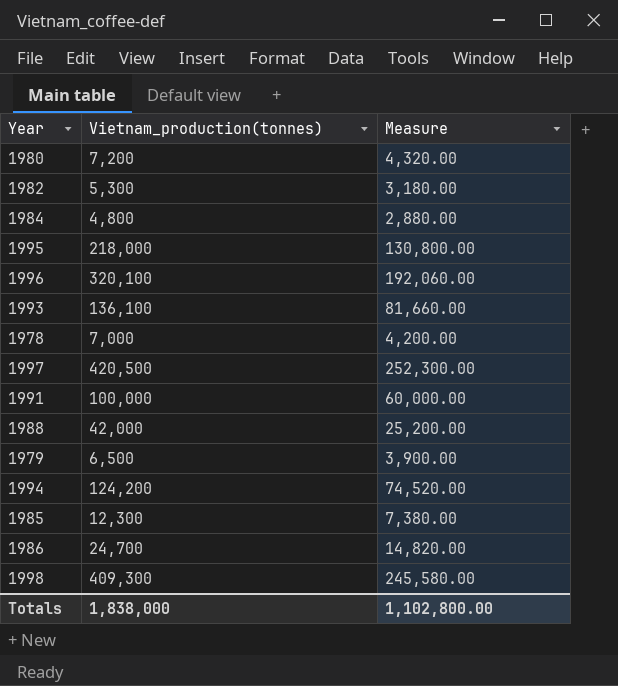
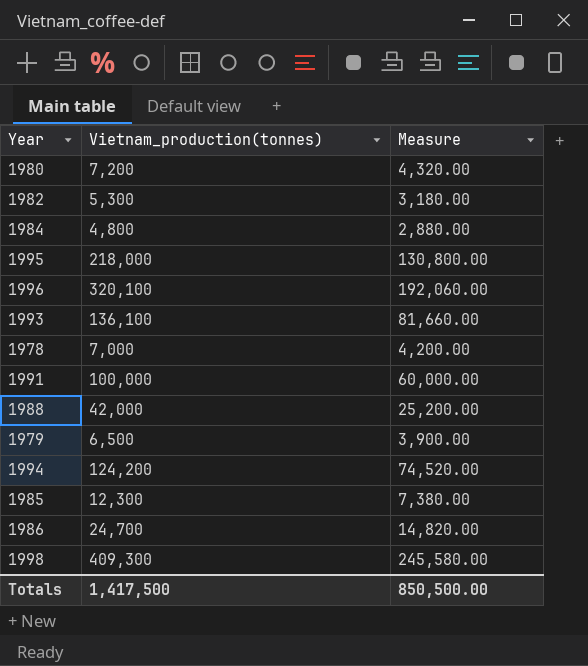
row 1997: 420,500 | 252,300.00 -> none
Totals | Vietnam_production(tonnes): 1,838,000 -> 1,417,500
Totals | Measure: 1,102,800.00 -> 850,500.00

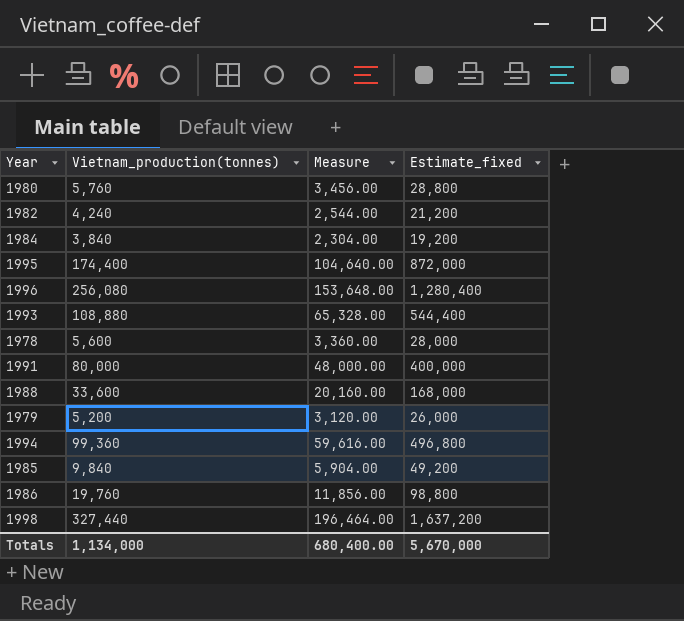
column Estimate_fixed | formula: none -> [Vietnam_production(tonnes)] * 5
1980 | Vietnam_production(tonnes): 7,200 -> 5,760
1980 | Measure: 4,320.00 -> 3,456.00
1982 | Vietnam_production(tonnes): 5,300 -> 4,240
1982 | Measure: 3,180.00 -> 2,544.00
1984 | Vietnam_production(tonnes): 4,800 -> 3,840
1984 | Measure: 2,880.00 -> 2,304.00
1995 | Vietnam_production(tonnes): 218,000 -> 174,400
1995 | Measure: 130,800.00 -> 104,640.00
1996 | Vietnam_production(tonnes): 320,100 -> 256,080
1996 | Measure: 192,060.00 -> 153,648.00
1993 | Vietnam_production(tonnes): 136,100 -> 108,880
1993 | Measure: 81,660.00 -> 65,328.00
1978 | Vietnam_production(tonnes): 7,000 -> 5,600
1978 | Measure: 4,200.00 -> 3,360.00
1991 | Vietnam_production(tonnes): 100,000 -> 80,000
1991 | Measure: 60,000.00 -> 48,000.00
1988 | Vietnam_production(tonnes): 42,000 -> 33,600
1988 | Measure: 25,200.00 -> 20,160.00
1979 | Vietnam_production(tonnes): 6,500 -> 5,200
1979 | Measure: 3,900.00 -> 3,120.00
1994 | Vietnam_production(tonnes): 124,200 -> 99,360
1994 | Measure: 74,520.00 -> 59,616.00
1985 | Vietnam_production(tonnes): 12,300 -> 9,840
1985 | Measure: 7,380.00 -> 5,904.00
1986 | Vietnam_production(tonnes): 24,700 -> 19,760
1986 | Measure: 14,820.00 -> 11,856.00
1998 | Vietnam_production(tonnes): 409,300 -> 327,440
1998 | Measure: 245,580.00 -> 196,464.00
Totals | Vietnam_production(tonnes): 1,417,500 -> 1,134,000
Totals | Measure: 850,500.00 -> 680,400.00

